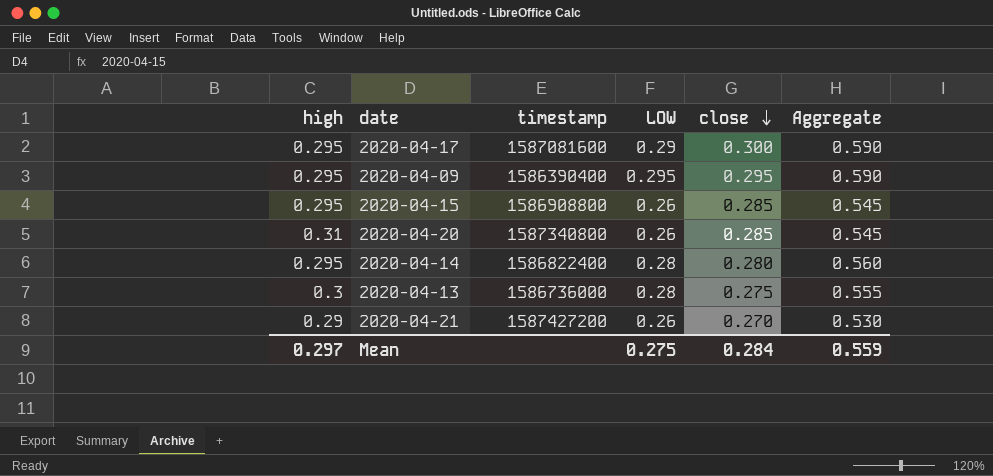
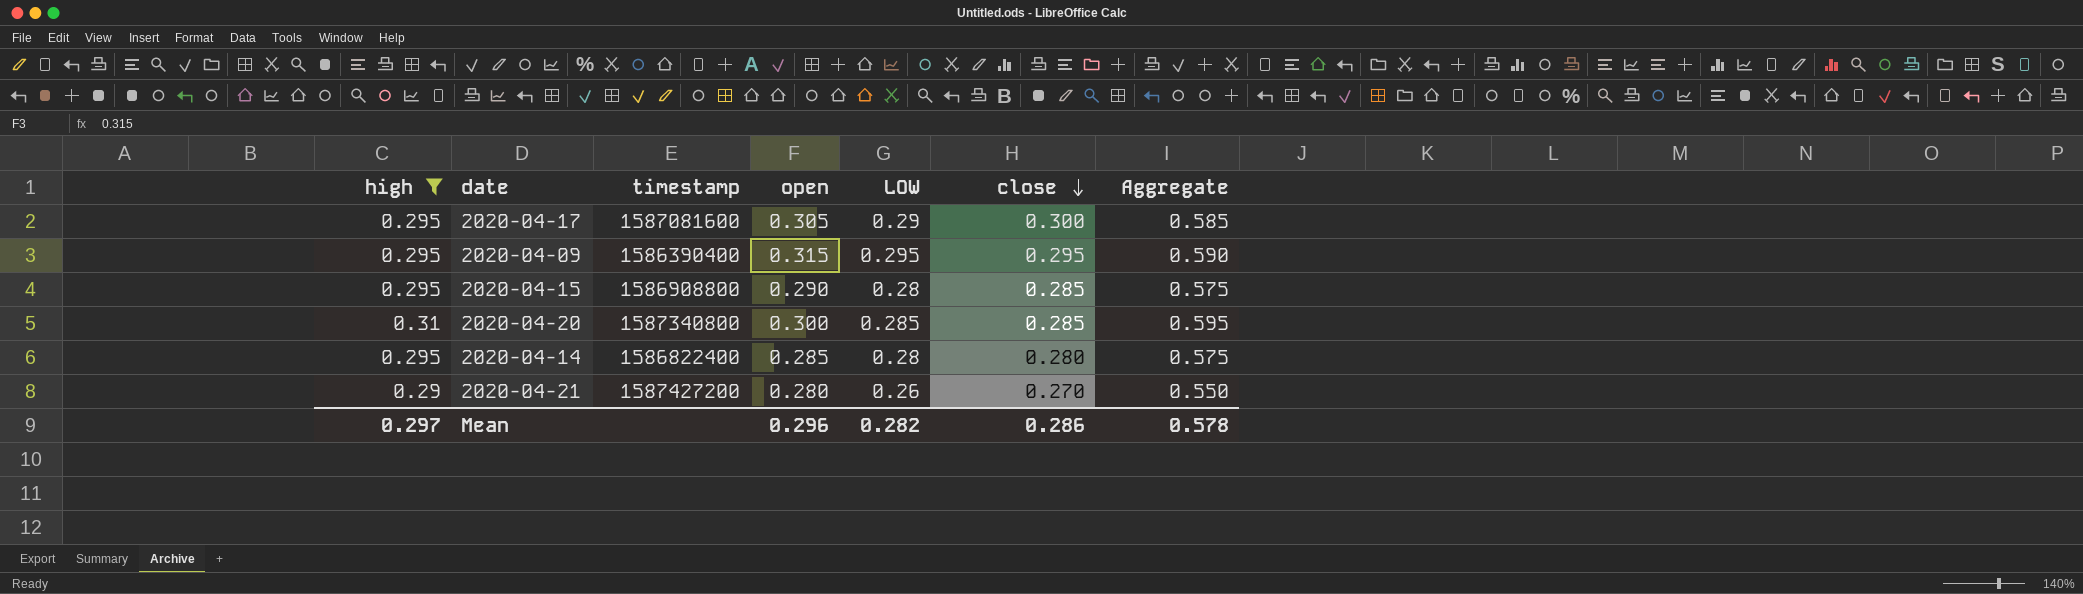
filter: none -> high != 0.3
column open | position: none -> 4
column Aggregate | formula: [LOW] + [close] -> [high] + [LOW]
2020-04-15 | LOW: 0.26 -> 0.28
2020-04-20 | LOW: 0.26 -> 0.285
Mean | LOW: 0.275 -> 0.282
Mean | close: 0.284 -> 0.286
Mean | Aggregate: 0.559 -> 0.578

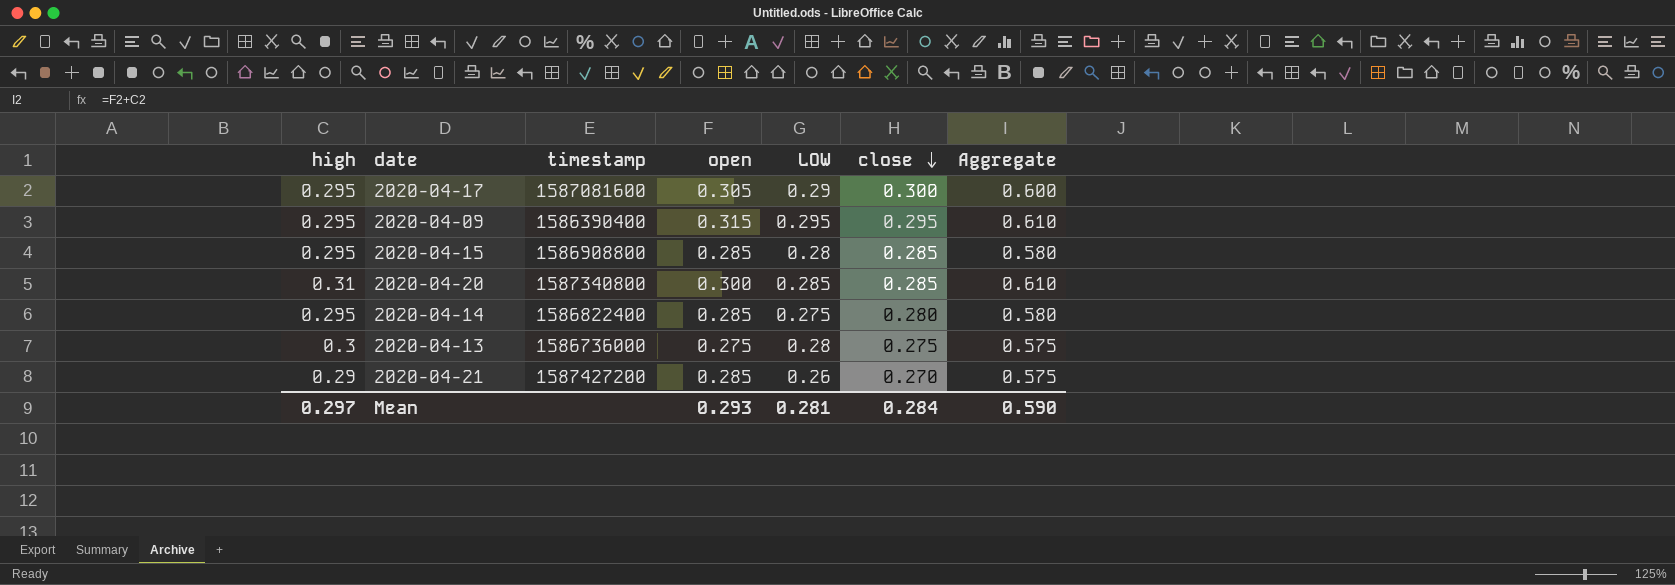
filter: high != 0.3 -> none
column Aggregate | formula: [high] + [LOW] -> [high] + [open]
2020-04-15 | open: 0.290 -> 0.285
2020-04-14 | LOW: 0.28 -> 0.275
2020-04-21 | open: 0.280 -> 0.285
Mean | open: 0.296 -> 0.293
Mean | LOW: 0.282 -> 0.281
Mean | close: 0.286 -> 0.284
Mean | Aggregate: 0.578 -> 0.590

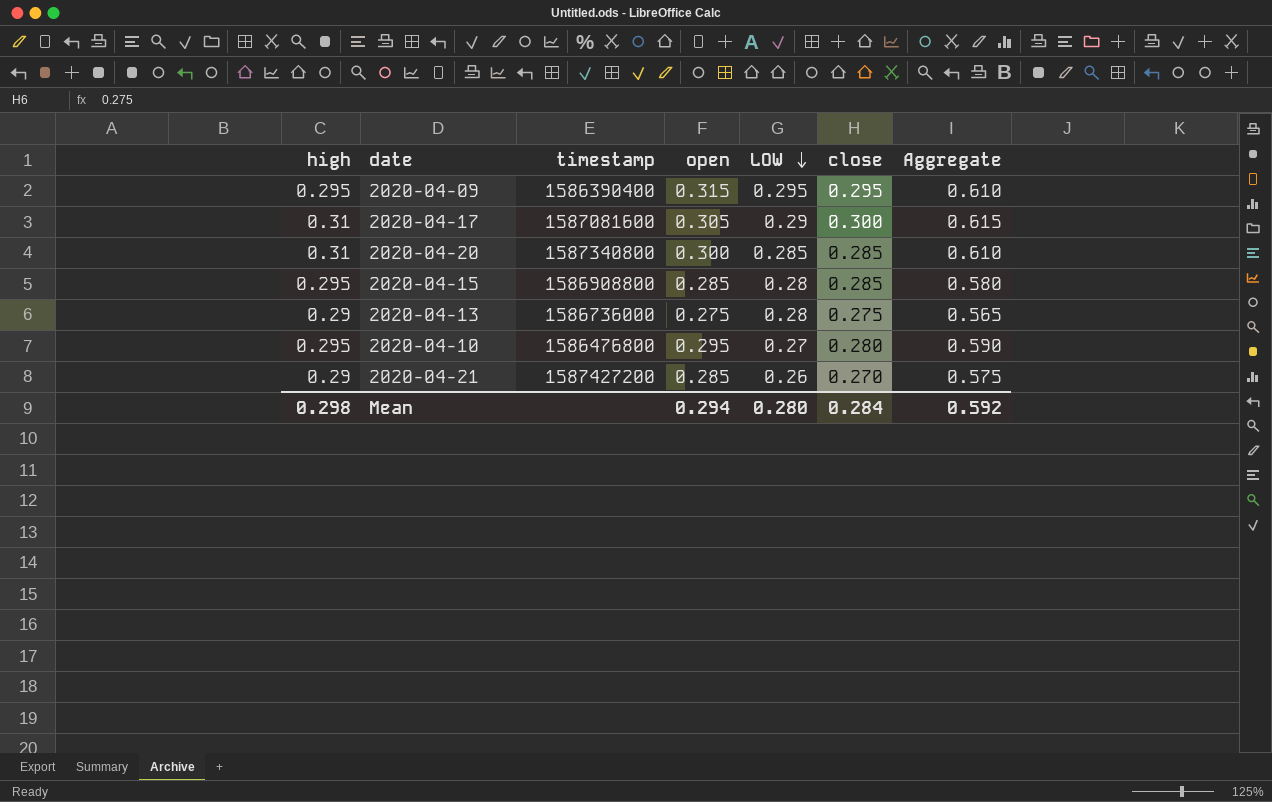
row order: close descending -> LOW descending
row 2020-04-14: 0.295 | 1586822400 | 0.285 | 0.275 | 0.280 | 0.580 -> none
2020-04-17 | high: 0.295 -> 0.31
2020-04-17 | Aggregate: 0.600 -> 0.615
2020-04-13 | high: 0.3 -> 0.29
2020-04-13 | Aggregate: 0.575 -> 0.565
row 2020-04-10: none -> 0.295 | 1586476800 | 0.295 | 0.27 | 0.280 | 0.590
Mean | high: 0.297 -> 0.298
Mean | open: 0.293 -> 0.294
Mean | LOW: 0.281 -> 0.280
Mean | Aggregate: 0.590 -> 0.592

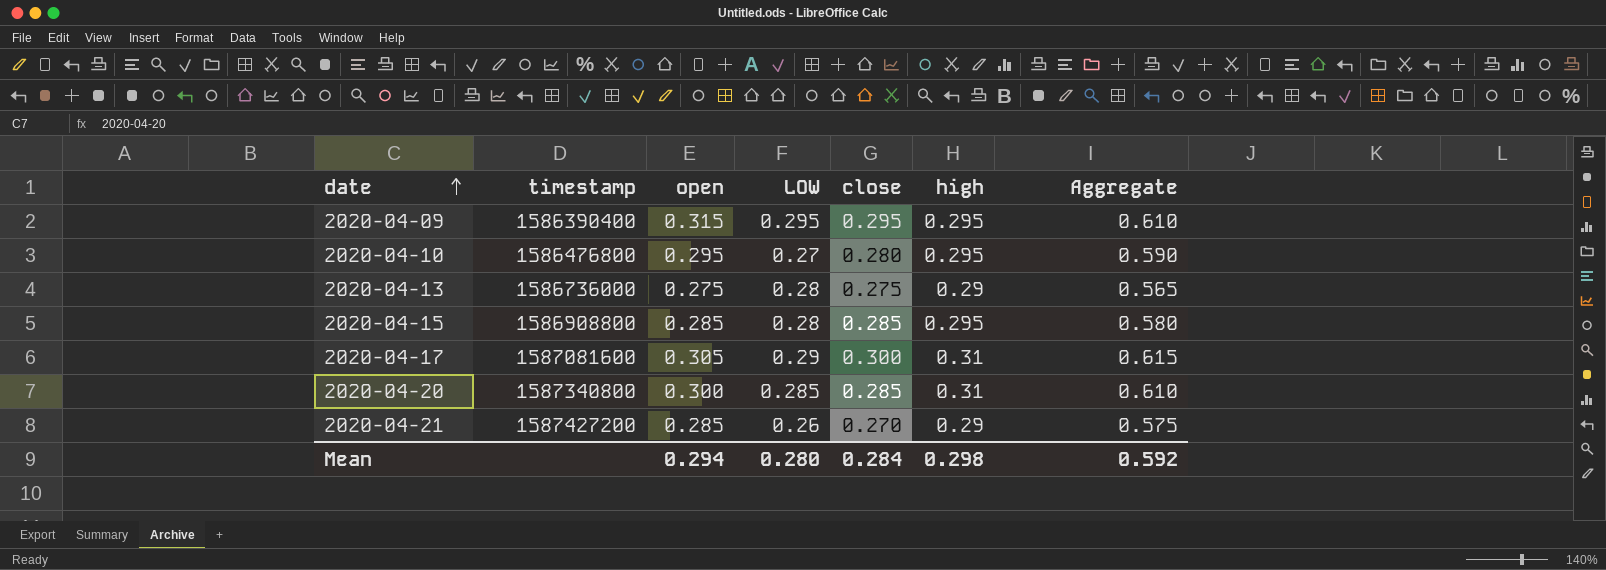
row order: LOW descending -> date ascending
column high | position: 1 -> 6

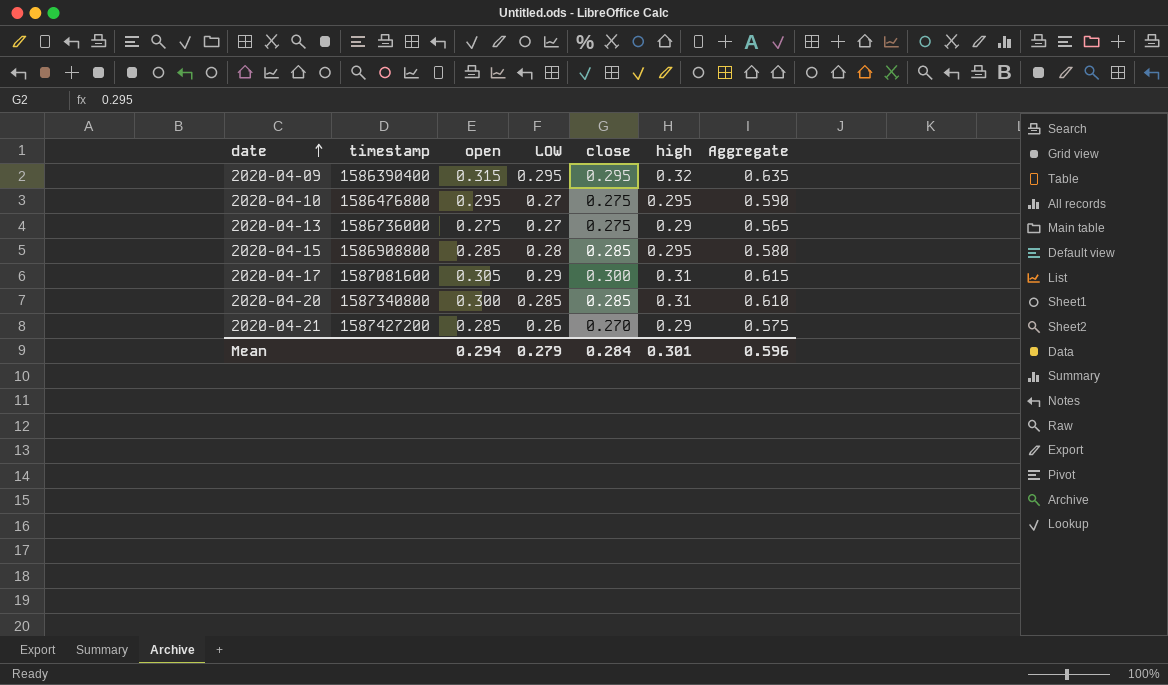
2020-04-09 | high: 0.295 -> 0.32
2020-04-09 | Aggregate: 0.610 -> 0.635
2020-04-10 | close: 0.280 -> 0.275
2020-04-13 | LOW: 0.28 -> 0.27
Mean | LOW: 0.280 -> 0.279
Mean | high: 0.298 -> 0.301
Mean | Aggregate: 0.592 -> 0.596

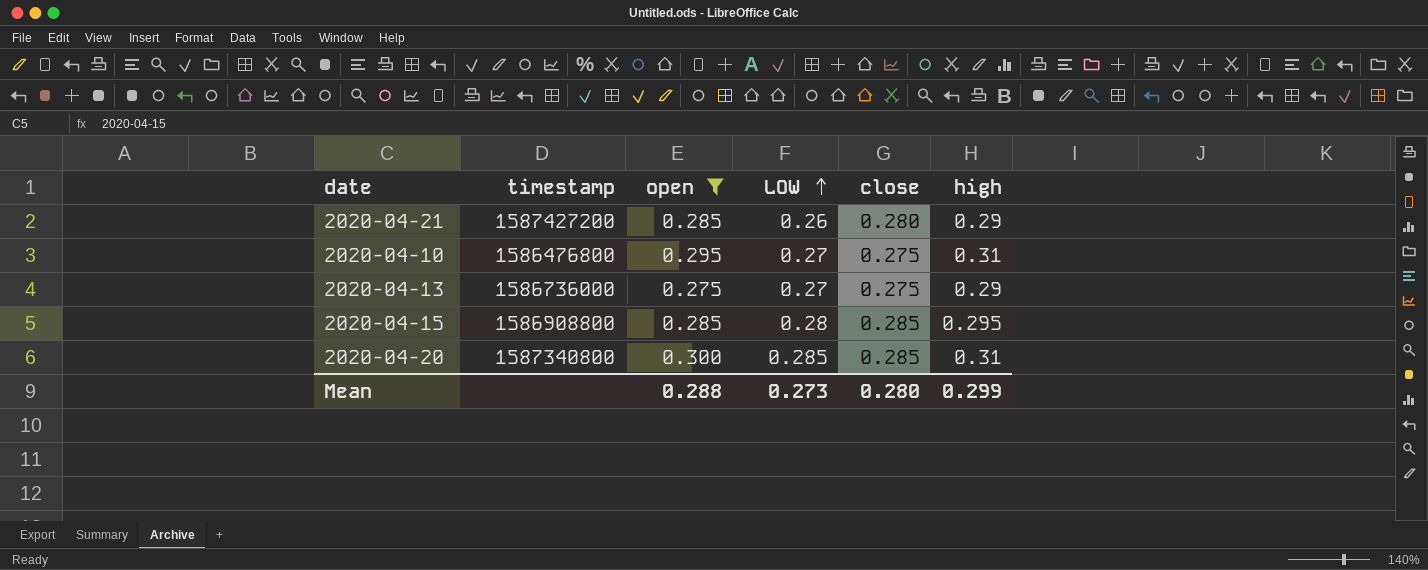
filter: none -> open <= 0.300
row order: date ascending -> LOW ascending
column Aggregate | formula: [open] + [high] -> none
2020-04-21 | close: 0.270 -> 0.280
2020-04-10 | high: 0.295 -> 0.31
Mean | open: 0.294 -> 0.288
Mean | LOW: 0.279 -> 0.273
Mean | close: 0.284 -> 0.280
Mean | high: 0.301 -> 0.299

